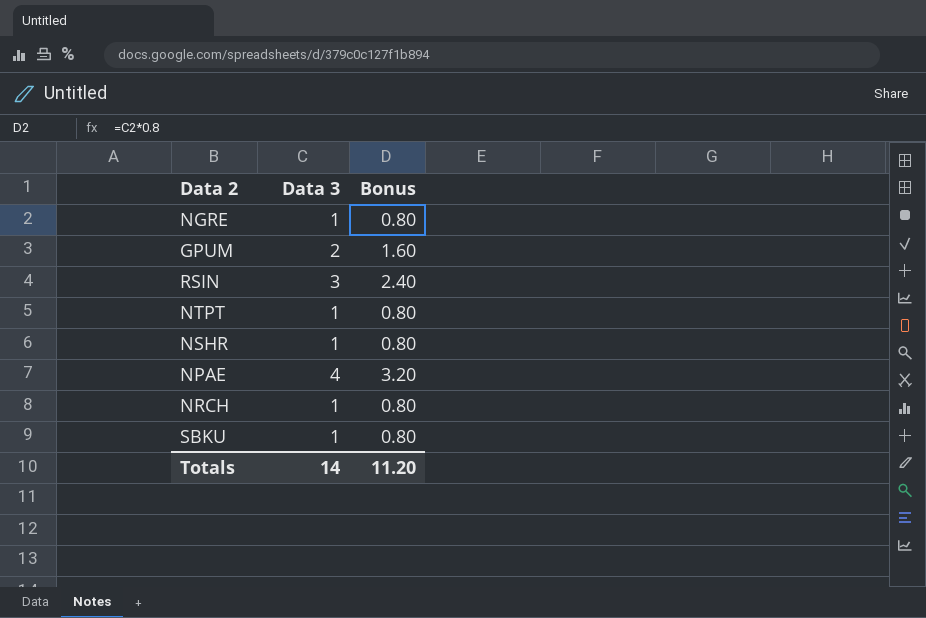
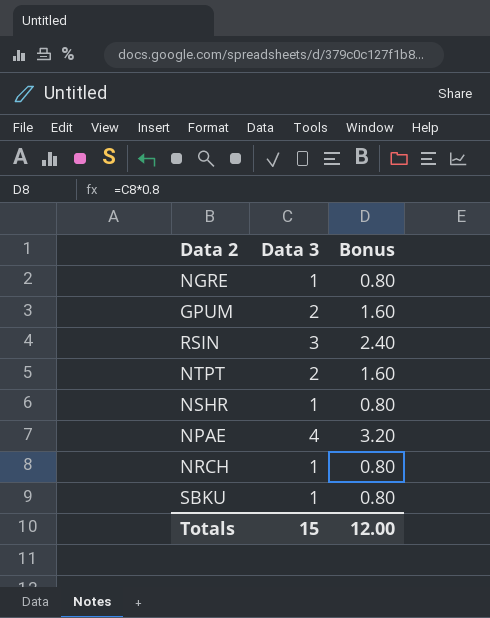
NTPT | Data 3: 1 -> 2
NTPT | Bonus: 0.80 -> 1.60
Totals | Data 3: 14 -> 15
Totals | Bonus: 11.20 -> 12.00

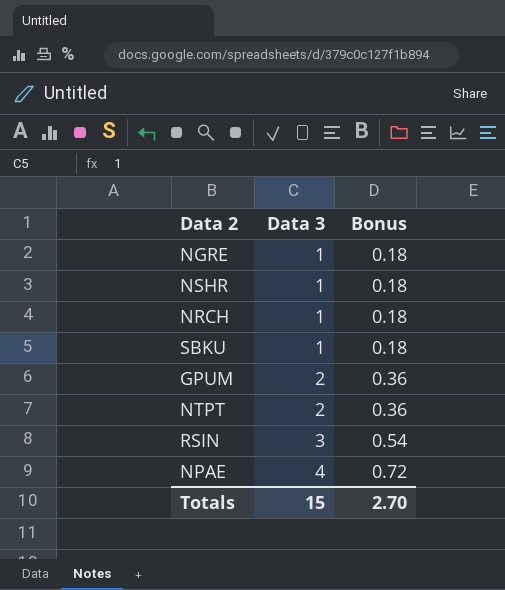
row order: none -> Data 3 ascending
column Bonus | formula: [Data 3] * 0.8 -> [Data 3] * 0.18
Totals | Bonus: 12.00 -> 2.70

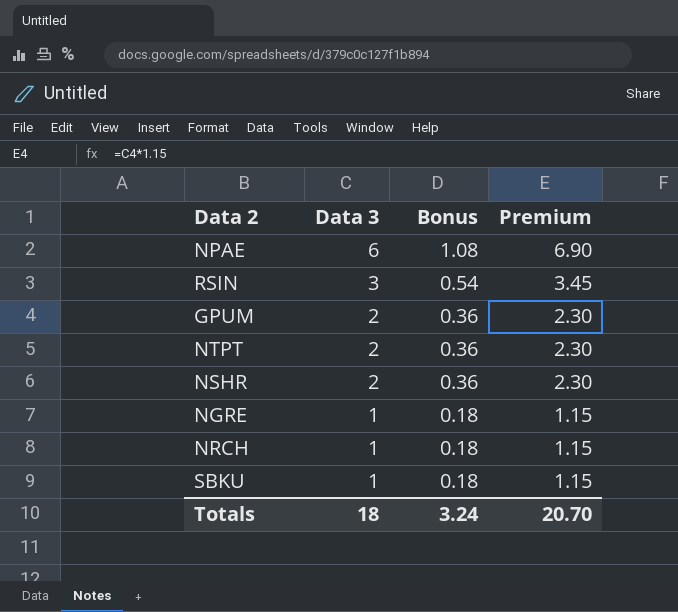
row order: Data 3 ascending -> Data 3 descending
column Premium | formula: none -> [Data 3] * 1.15
NPAE | Data 3: 4 -> 6
NPAE | Bonus: 0.72 -> 1.08
NSHR | Data 3: 1 -> 2
NSHR | Bonus: 0.18 -> 0.36
Totals | Data 3: 15 -> 18
Totals | Bonus: 2.70 -> 3.24

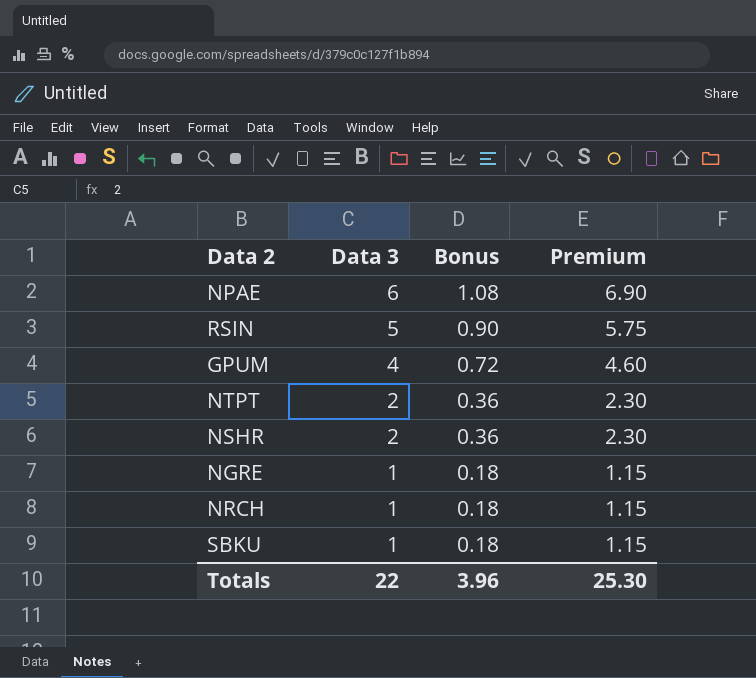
RSIN | Data 3: 3 -> 5
RSIN | Bonus: 0.54 -> 0.90
RSIN | Premium: 3.45 -> 5.75
GPUM | Data 3: 2 -> 4
GPUM | Bonus: 0.36 -> 0.72
GPUM | Premium: 2.30 -> 4.60
Totals | Data 3: 18 -> 22
Totals | Bonus: 3.24 -> 3.96
Totals | Premium: 20.70 -> 25.30

